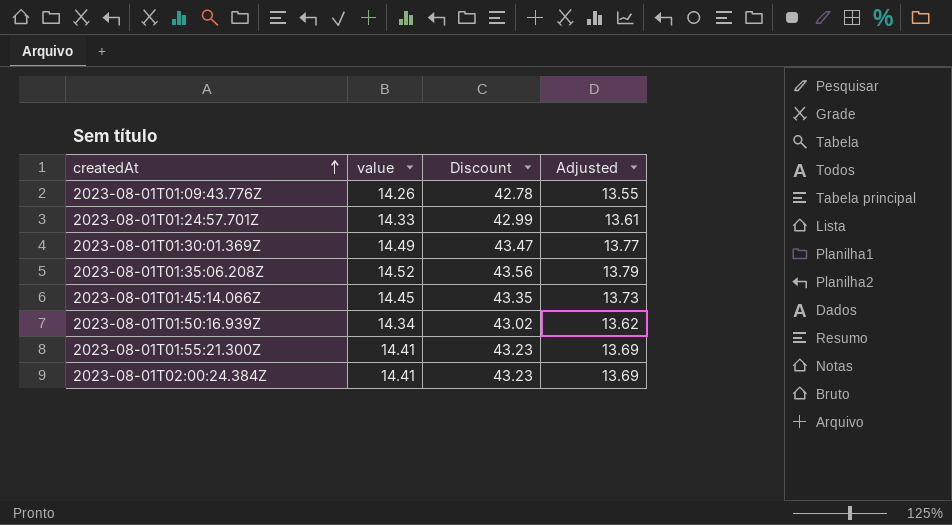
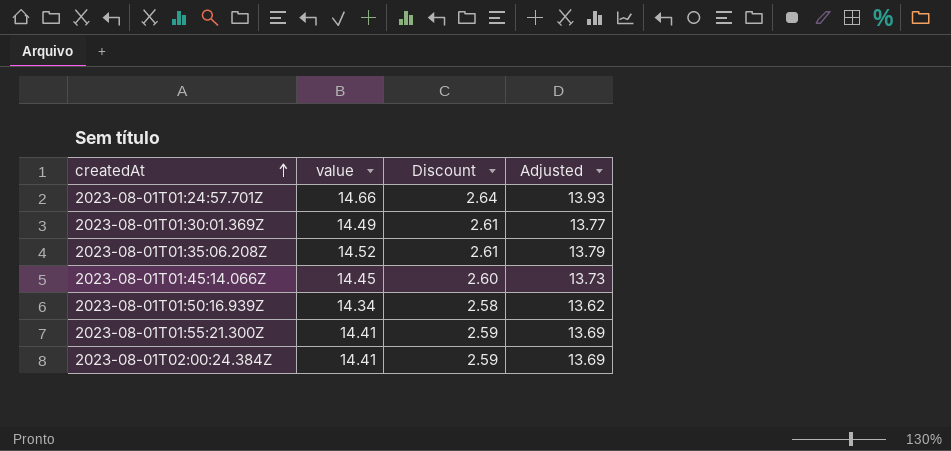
column Discount | formula: [value] * 3 -> [value] * 0.18
row 2023-08-01T01:09:43.776Z: 14.26 | 42.78 | 13.55 -> none
2023-08-01T01:24:57.701Z | value: 14.33 -> 14.66
2023-08-01T01:24:57.701Z | Adjusted: 13.61 -> 13.93

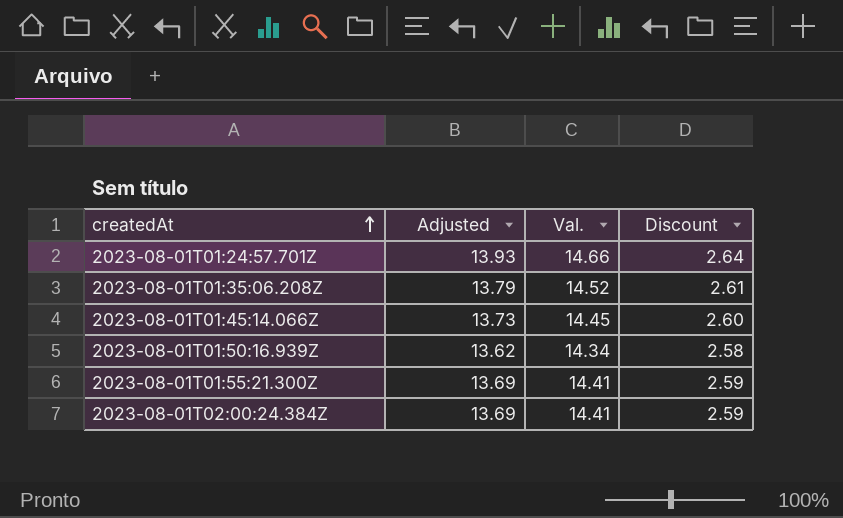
column Adjusted | position: 4 -> 2
column name: value -> Val.
row 2023-08-01T01:30:01.369Z: 14.49 | 2.61 | 13.77 -> none

